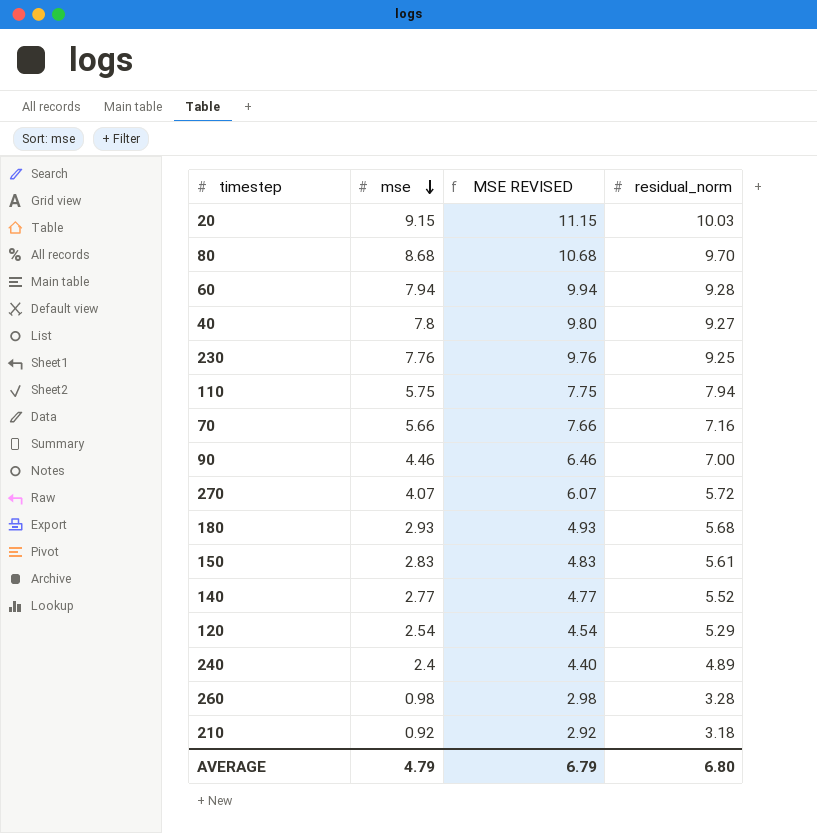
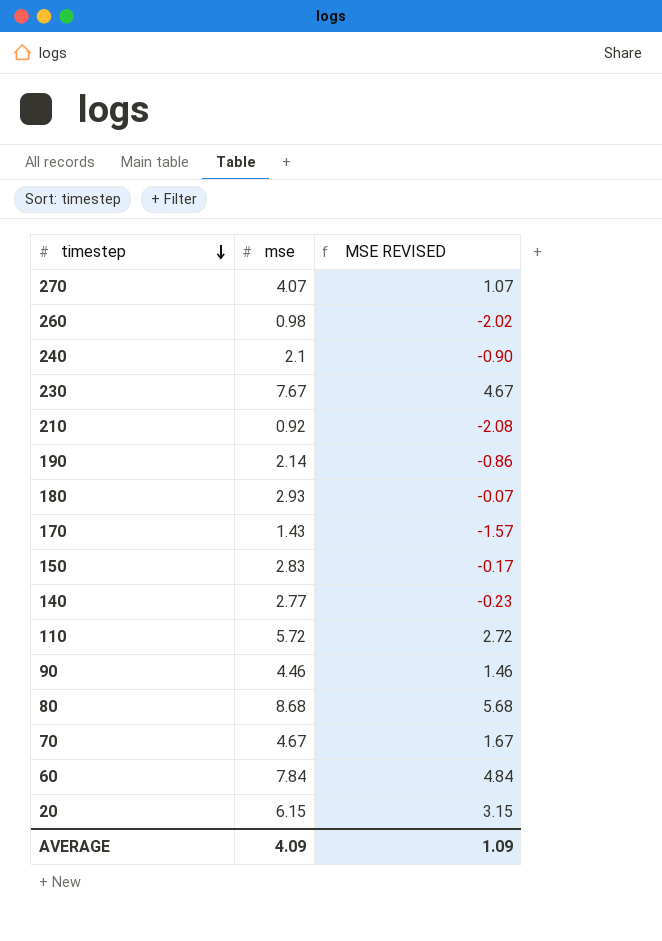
row order: mse descending -> timestep descending
column residual_norm | position: 4 -> none
column MSE REVISED | formula: [mse] + 2 -> [mse] - 3
row 40: 7.8 | 9.80 | 9.27 -> none
row 120: 2.54 | 4.54 | 5.29 -> none
240 | mse: 2.4 -> 2.1
230 | mse: 7.76 -> 7.67
row 190: none -> 2.14 | -0.86
row 170: none -> 1.43 | -1.57
110 | mse: 5.75 -> 5.72
70 | mse: 5.66 -> 4.67
60 | mse: 7.94 -> 7.84
20 | mse: 9.15 -> 6.15
AVERAGE | mse: 4.79 -> 4.09
AVERAGE | MSE REVISED: 6.79 -> 1.09

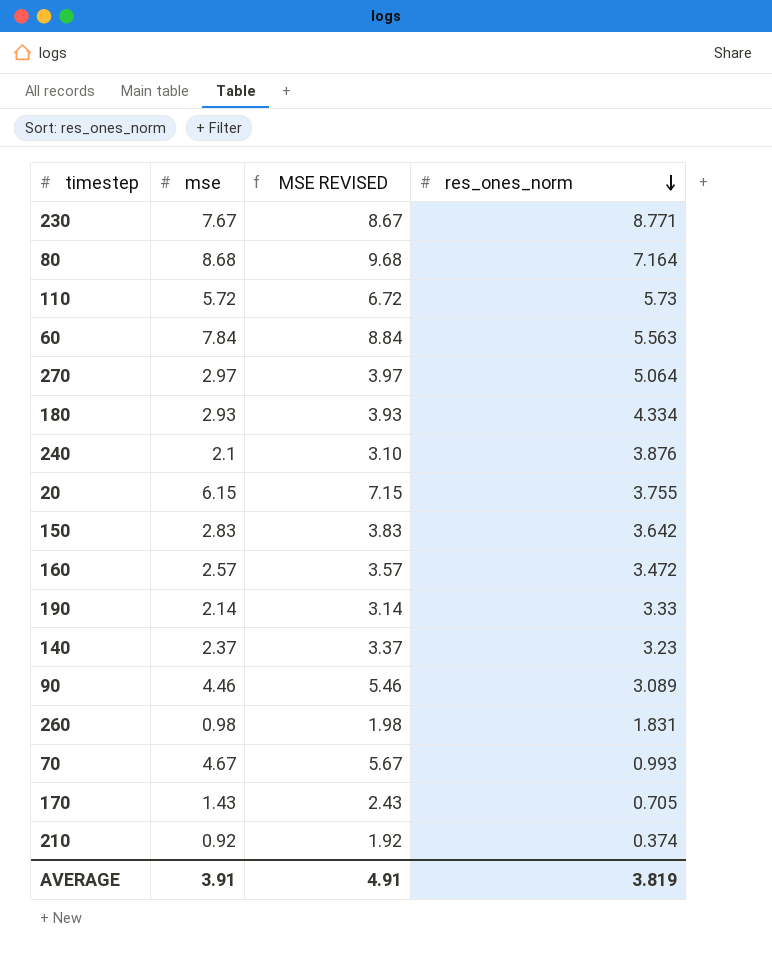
row order: timestep descending -> res_ones_norm descending
column MSE REVISED | formula: [mse] - 3 -> [mse] + 1
column res_ones_norm | position: none -> 4
270 | mse: 4.07 -> 2.97
row 160: none -> 2.57 | 3.57 | 3.472
140 | mse: 2.77 -> 2.37
AVERAGE | mse: 4.09 -> 3.91
AVERAGE | MSE REVISED: 1.09 -> 4.91

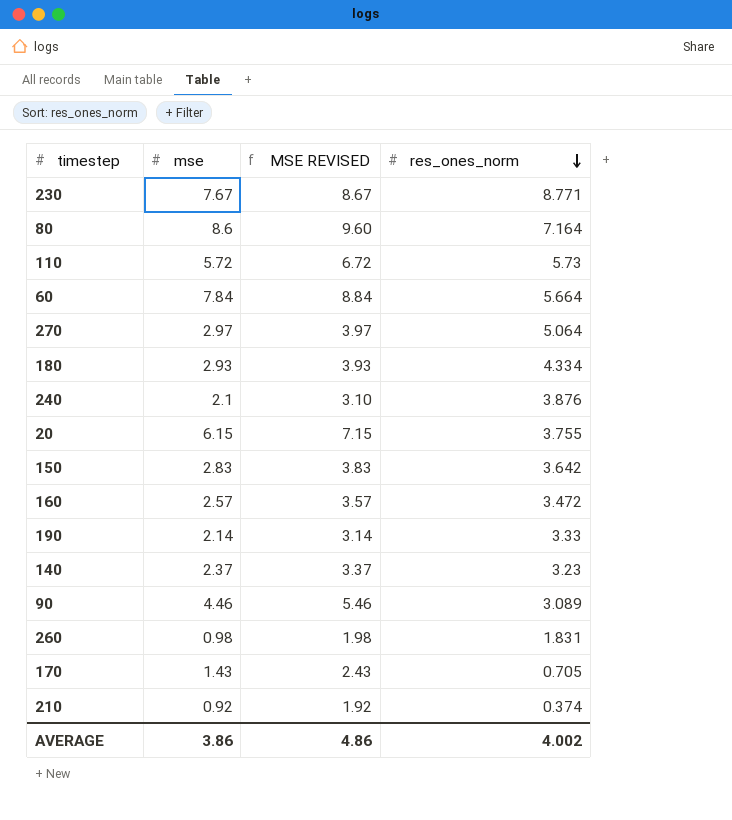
row 70: 4.67 | 5.67 | 0.993 -> none
80 | mse: 8.68 -> 8.6
80 | MSE REVISED: 9.68 -> 9.60
60 | res_ones_norm: 5.563 -> 5.664
AVERAGE | mse: 3.91 -> 3.86
AVERAGE | MSE REVISED: 4.91 -> 4.86
AVERAGE | res_ones_norm: 3.819 -> 4.002

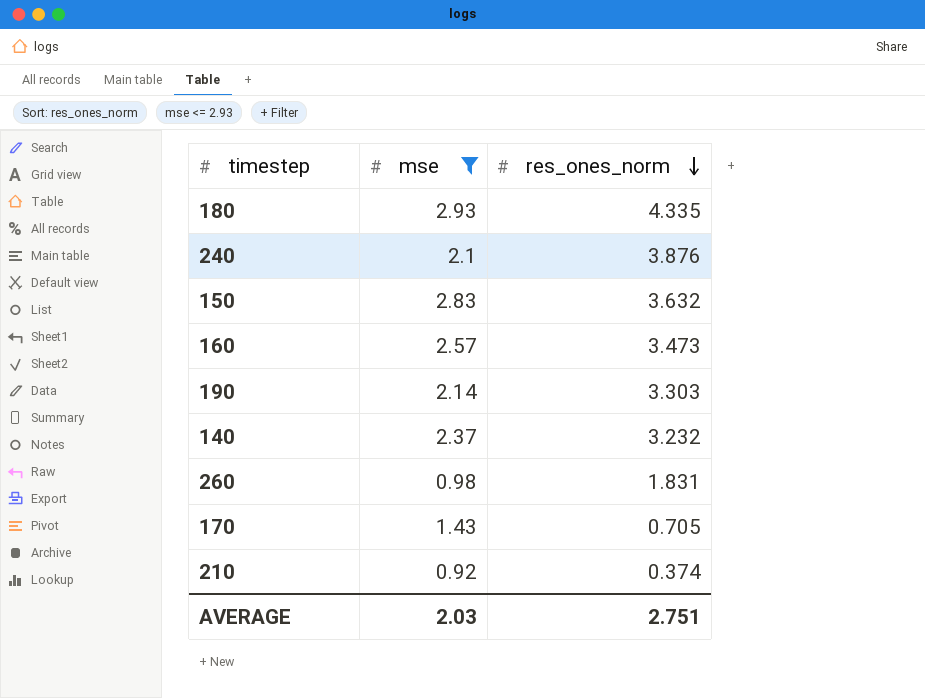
filter: none -> mse <= 2.93
column MSE REVISED | formula: [mse] + 1 -> none
180 | res_ones_norm: 4.334 -> 4.335
150 | res_ones_norm: 3.642 -> 3.632
160 | res_ones_norm: 3.472 -> 3.473
190 | res_ones_norm: 3.33 -> 3.303
140 | res_ones_norm: 3.23 -> 3.232
AVERAGE | mse: 3.86 -> 2.03
AVERAGE | res_ones_norm: 4.002 -> 2.751

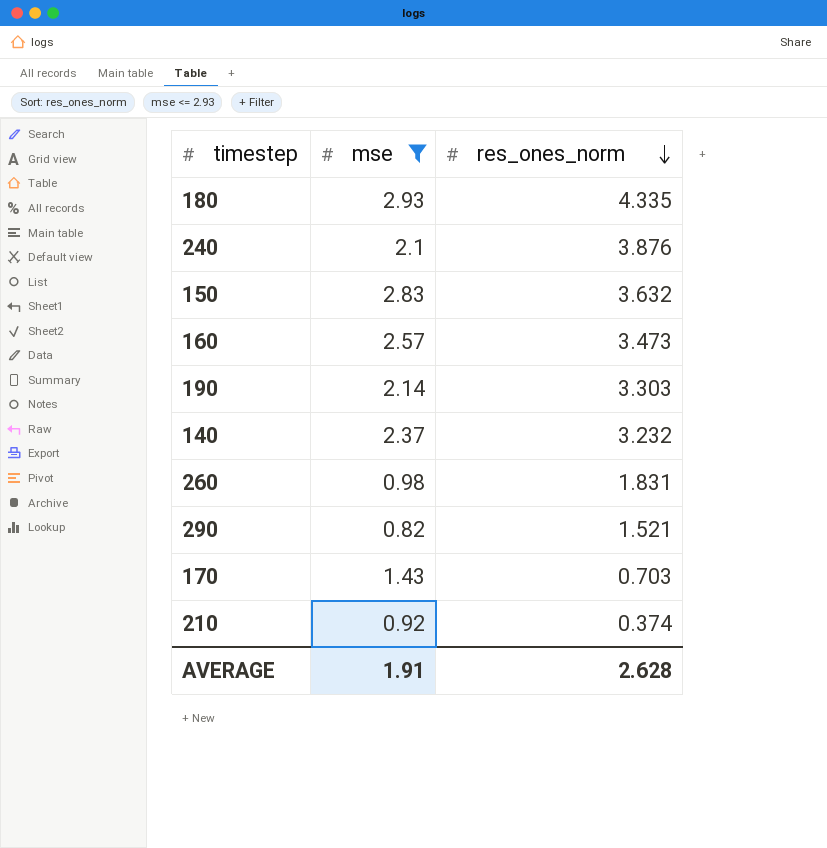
row 290: none -> 0.82 | 1.521
170 | res_ones_norm: 0.705 -> 0.703
AVERAGE | mse: 2.03 -> 1.91
AVERAGE | res_ones_norm: 2.751 -> 2.628

